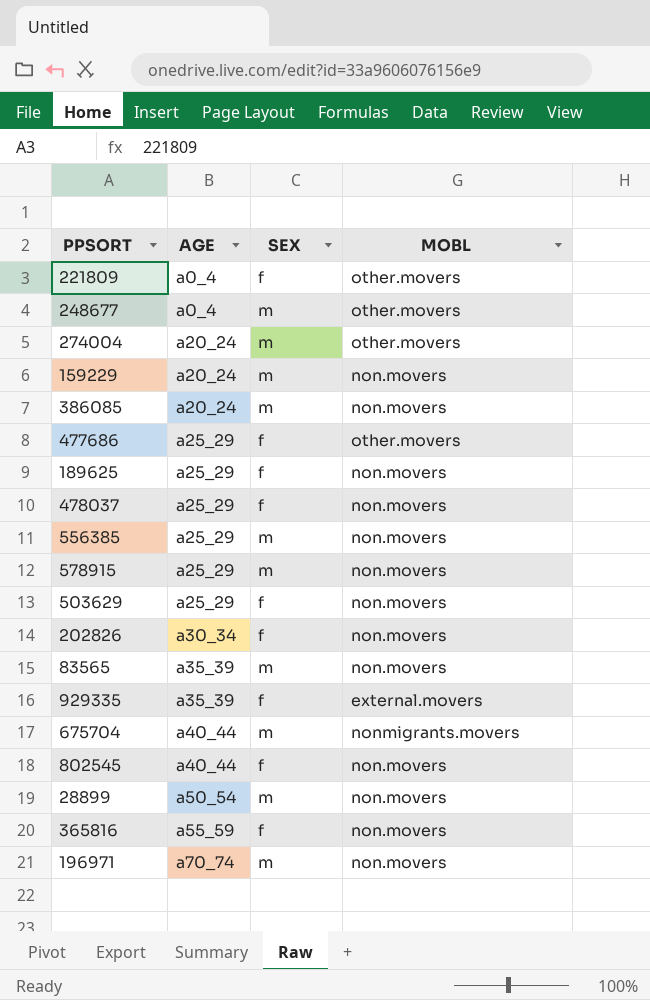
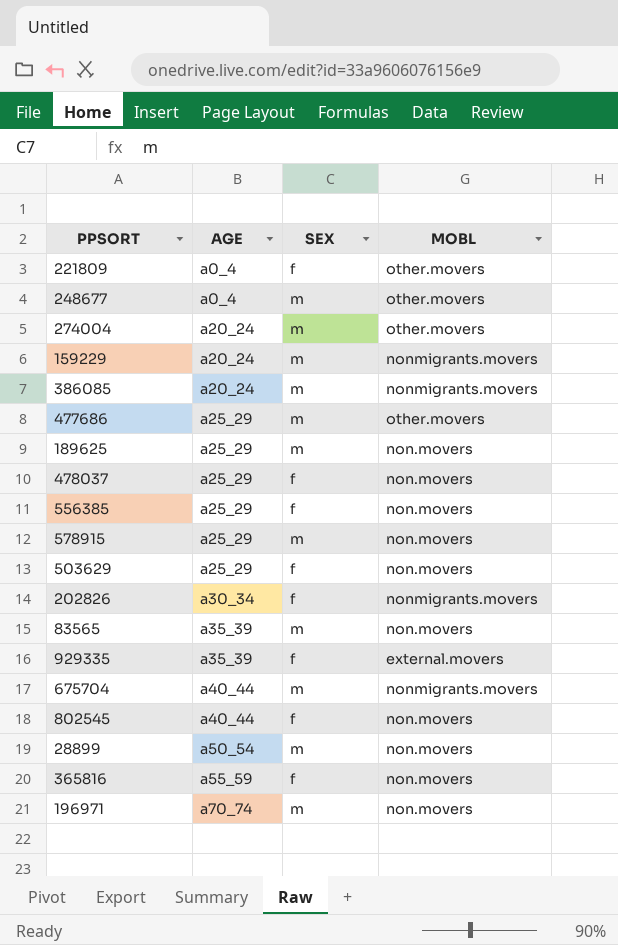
159229 | MOBL: non.movers -> nonmigrants.movers
386085 | MOBL: non.movers -> nonmigrants.movers
477686 | SEX: f -> m
189625 | SEX: f -> m
556385 | SEX: m -> f
202826 | MOBL: non.movers -> nonmigrants.movers

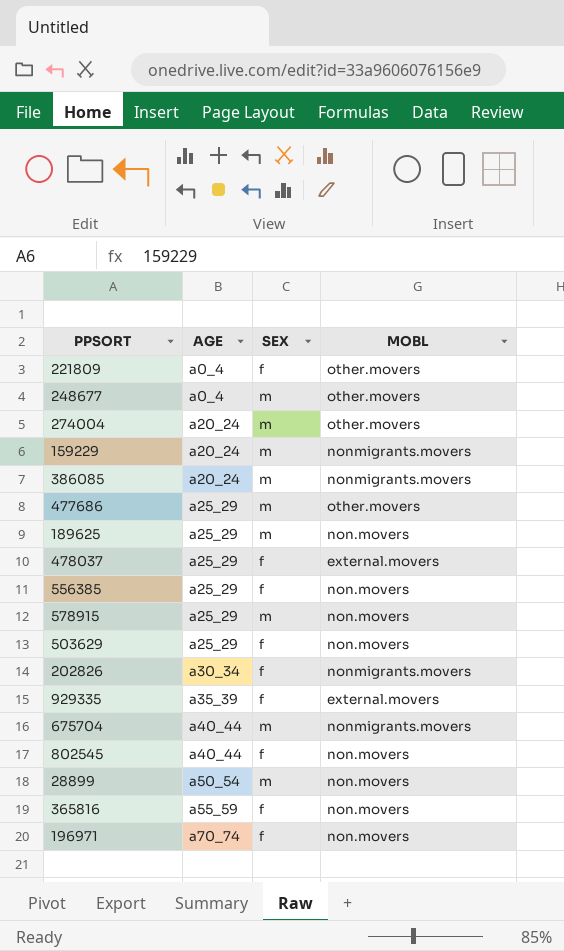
row 83565: a35_39 | m | non.movers -> none
478037 | MOBL: non.movers -> external.movers
196971 | SEX: m -> f

